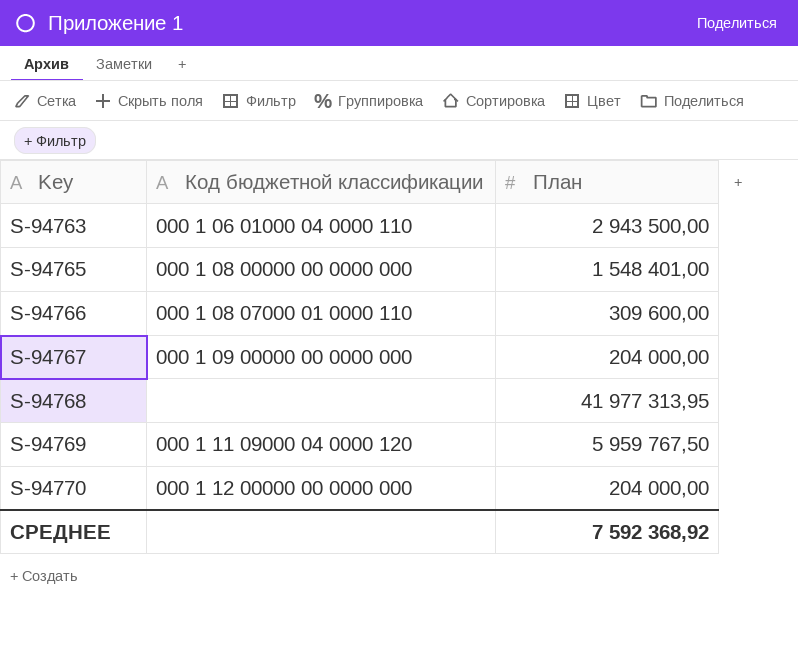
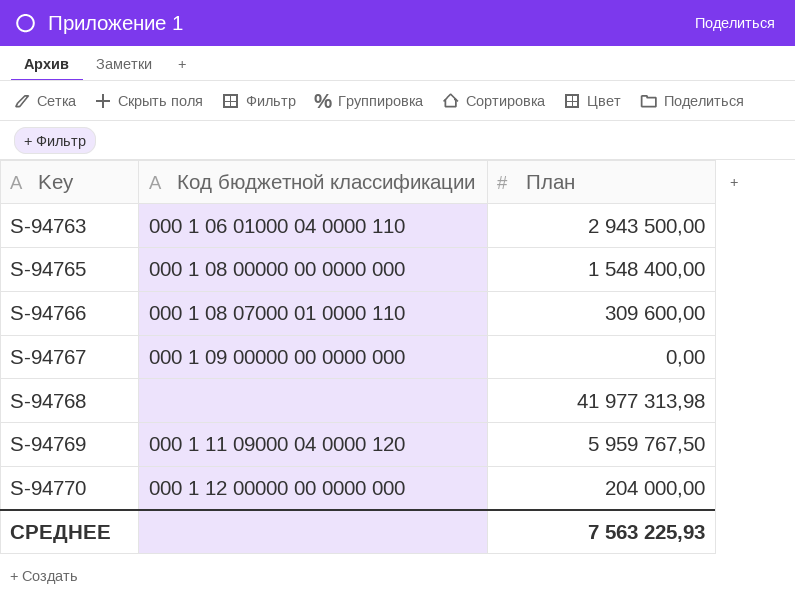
S-94765 | План: 1 548 401,00 -> 1 548 400,00
S-94767 | План: 204 000,00 -> 0,00
S-94768 | План: 41 977 313,95 -> 41 977 313,98
СРЕДНЕЕ | План: 7 592 368,92 -> 7 563 225,93

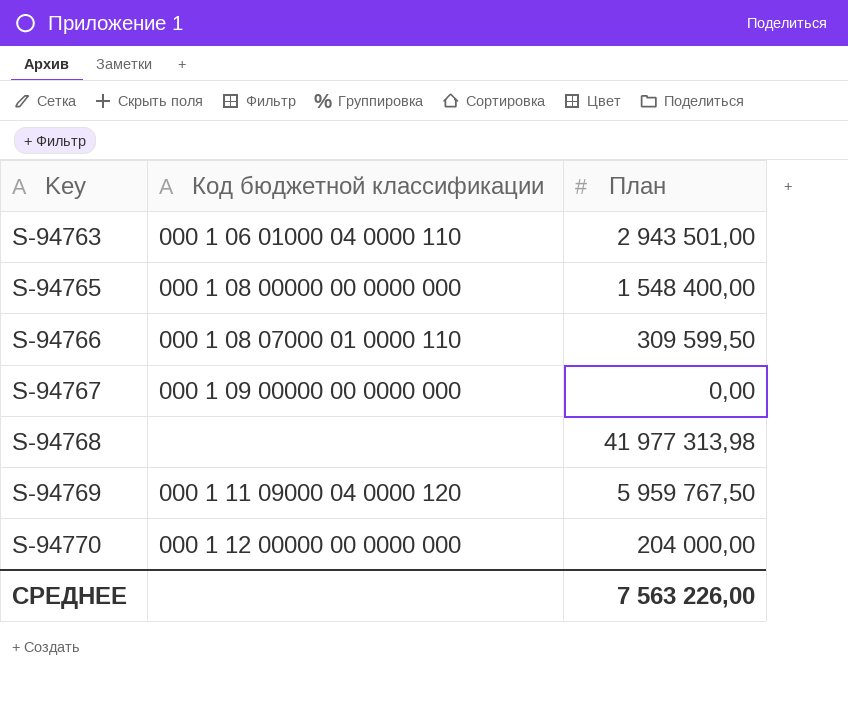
S-94763 | План: 2 943 500,00 -> 2 943 501,00
S-94766 | План: 309 600,00 -> 309 599,50
СРЕДНЕЕ | План: 7 563 225,93 -> 7 563 226,00

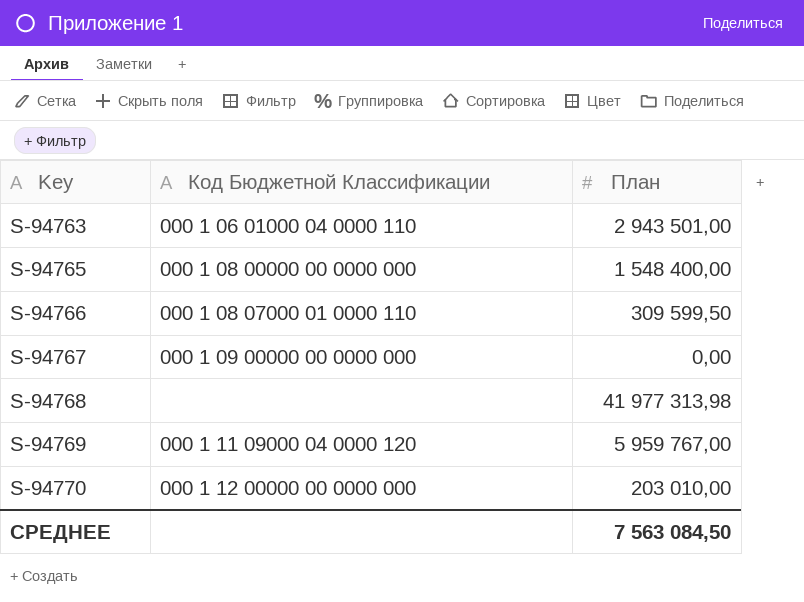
column name: Код бюджетной классификации -> Код Бюджетной Классификации
S-94769 | План: 5 959 767,50 -> 5 959 767,00
S-94770 | План: 204 000,00 -> 203 010,00
СРЕДНЕЕ | План: 7 563 226,00 -> 7 563 084,50

